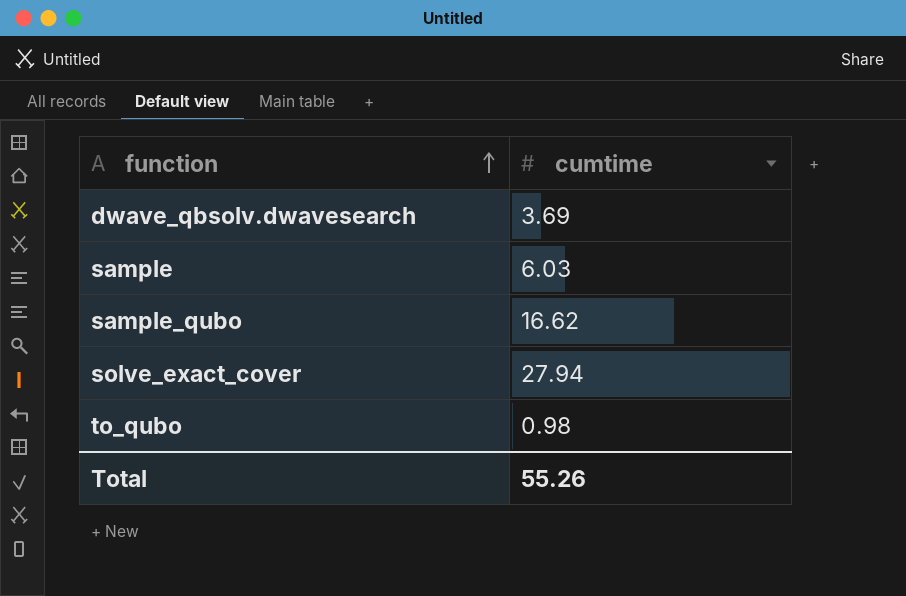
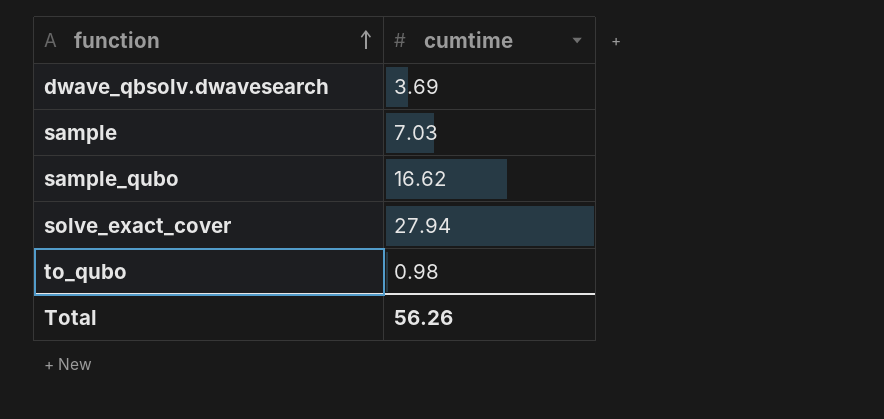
sample | cumtime: 6.03 -> 7.03
Total | cumtime: 55.26 -> 56.26

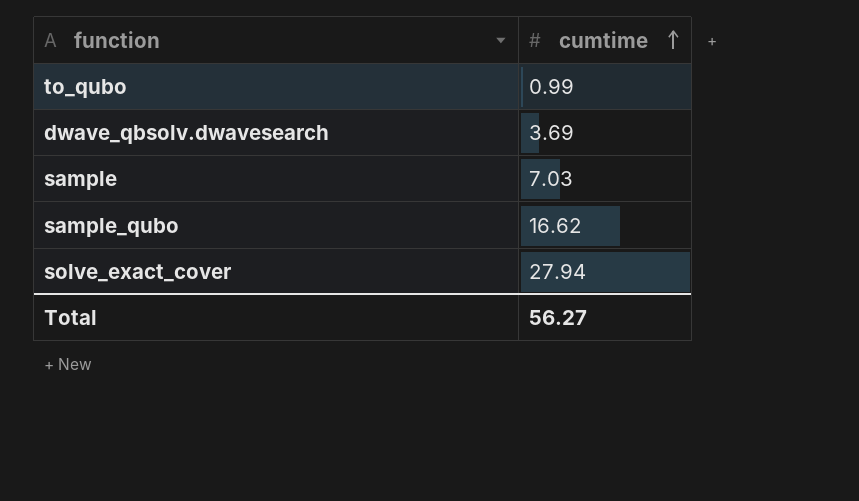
row order: function ascending -> cumtime ascending
to_qubo | cumtime: 0.98 -> 0.99
Total | cumtime: 56.26 -> 56.27

